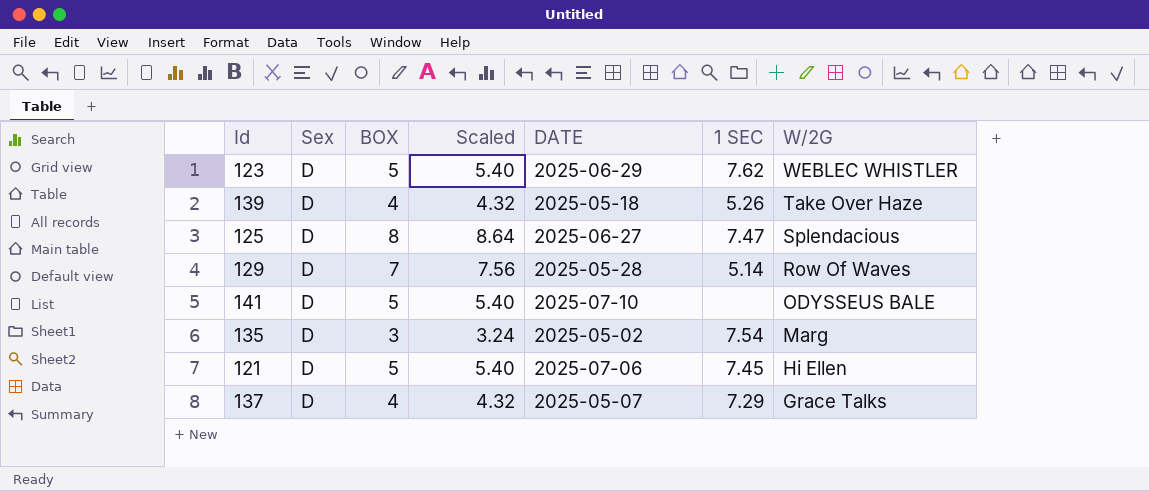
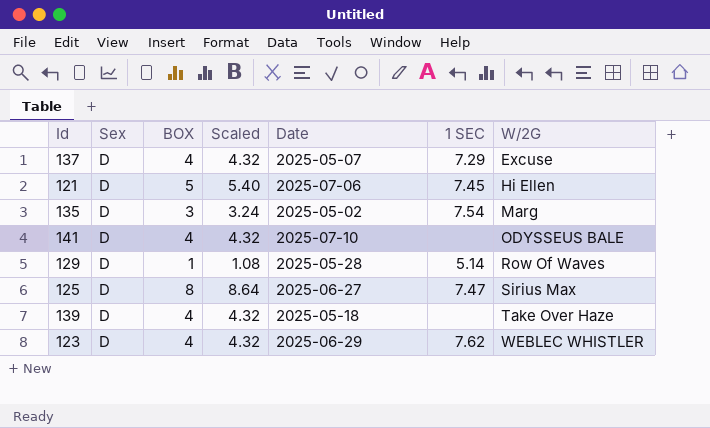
row order: W/2G descending -> W/2G ascending
column name: DATE -> Date
137 | W/2G: Grace Talks -> Excuse
141 | BOX: 5 -> 4
141 | Scaled: 5.40 -> 4.32
129 | BOX: 7 -> 1
129 | Scaled: 7.56 -> 1.08
125 | W/2G: Splendacious -> Sirius Max
139 | 1 SEC: 5.26 -> none
123 | BOX: 5 -> 4
123 | Scaled: 5.40 -> 4.32

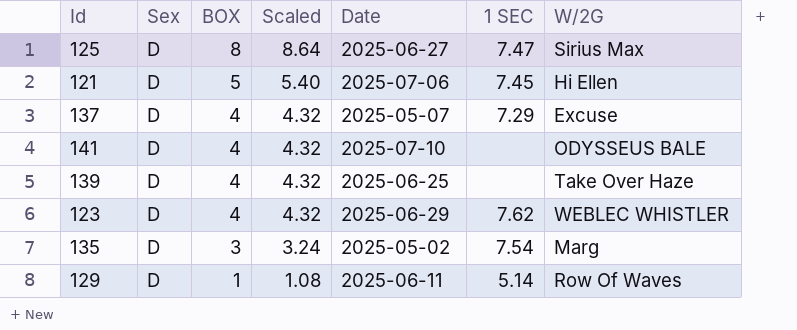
row order: W/2G ascending -> BOX descending
139 | Date: 2025-05-18 -> 2025-06-25
129 | Date: 2025-05-28 -> 2025-06-11

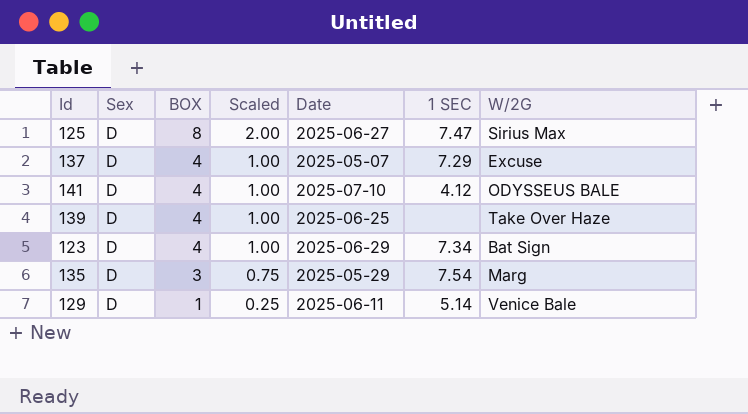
column Scaled | formula: [BOX] * 1.08 -> [BOX] * 0.25
row 121: D | 5 | 5.40 | 2025-07-06 | 7.45 | Hi Ellen -> none
141 | 1 SEC: none -> 4.12
123 | 1 SEC: 7.62 -> 7.34
123 | W/2G: WEBLEC WHISTLER -> Bat Sign
135 | Date: 2025-05-02 -> 2025-05-29
129 | W/2G: Row Of Waves -> Venice Bale

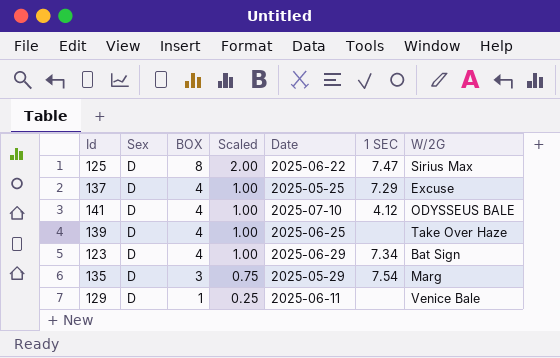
125 | Date: 2025-06-27 -> 2025-06-22
137 | Date: 2025-05-07 -> 2025-05-25
129 | 1 SEC: 5.14 -> none

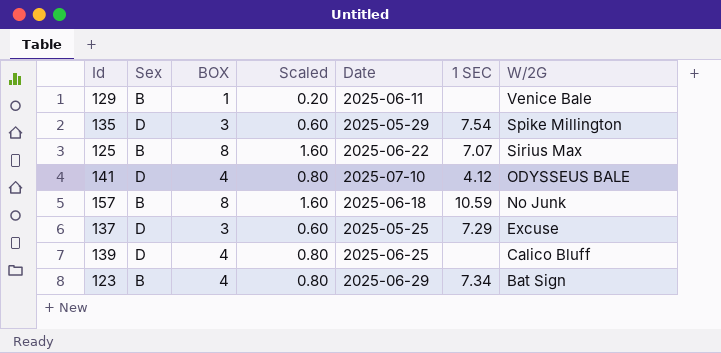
row order: BOX descending -> W/2G descending
column Scaled | formula: [BOX] * 0.25 -> [BOX] * 0.2
129 | Sex: D -> B
135 | W/2G: Marg -> Spike Millington
125 | Sex: D -> B
125 | 1 SEC: 7.47 -> 7.07
row 157: none -> B | 8 | 1.60 | 2025-06-18 | 10.59 | No Junk
137 | BOX: 4 -> 3
139 | W/2G: Take Over Haze -> Calico Bluff
123 | Sex: D -> B

